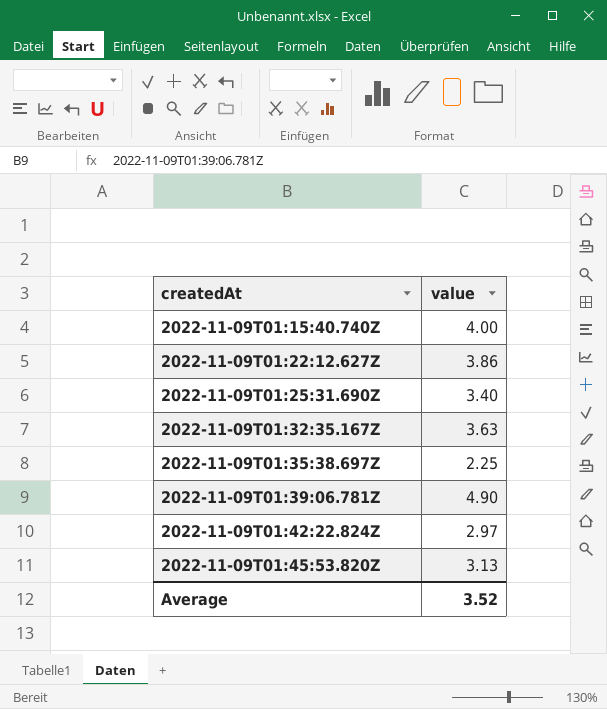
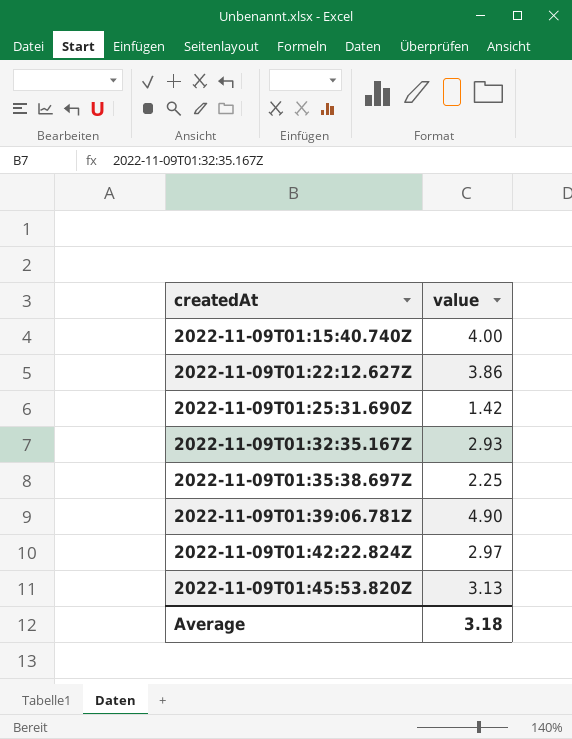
2022-11-09T01:25:31.690Z | value: 3.40 -> 1.42
2022-11-09T01:32:35.167Z | value: 3.63 -> 2.93
Average | value: 3.52 -> 3.18

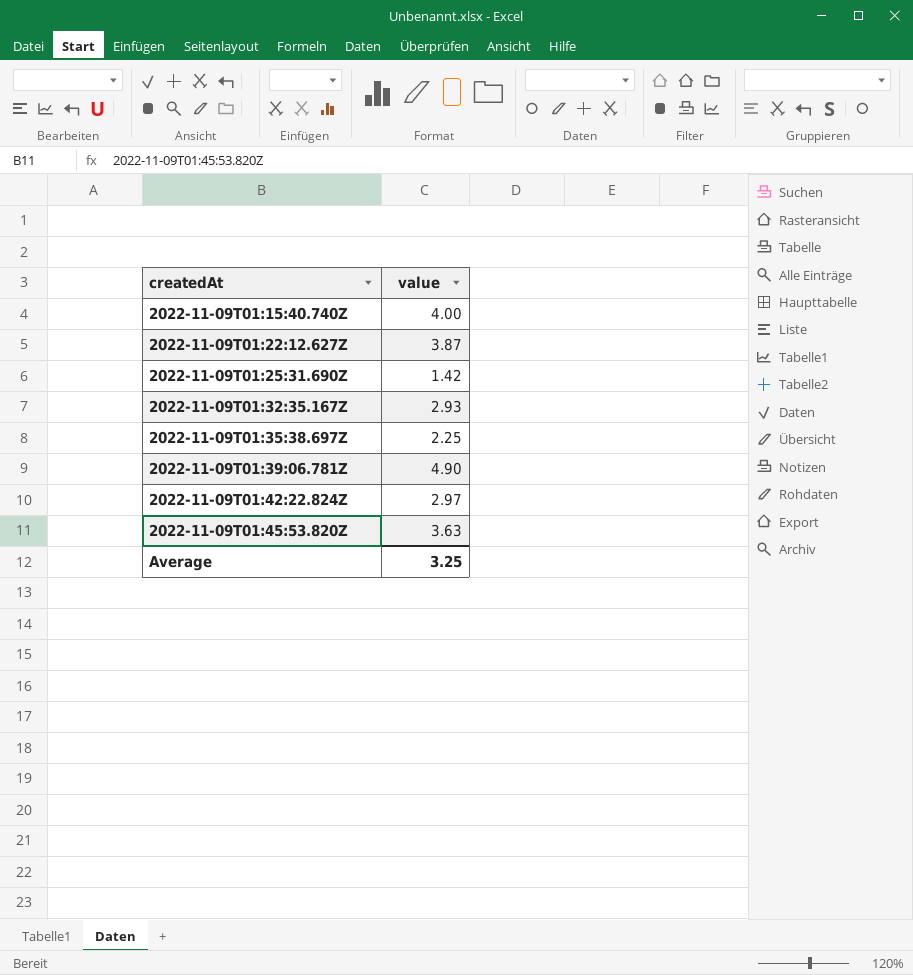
2022-11-09T01:22:12.627Z | value: 3.86 -> 3.87
2022-11-09T01:45:53.820Z | value: 3.13 -> 3.63
Average | value: 3.18 -> 3.25

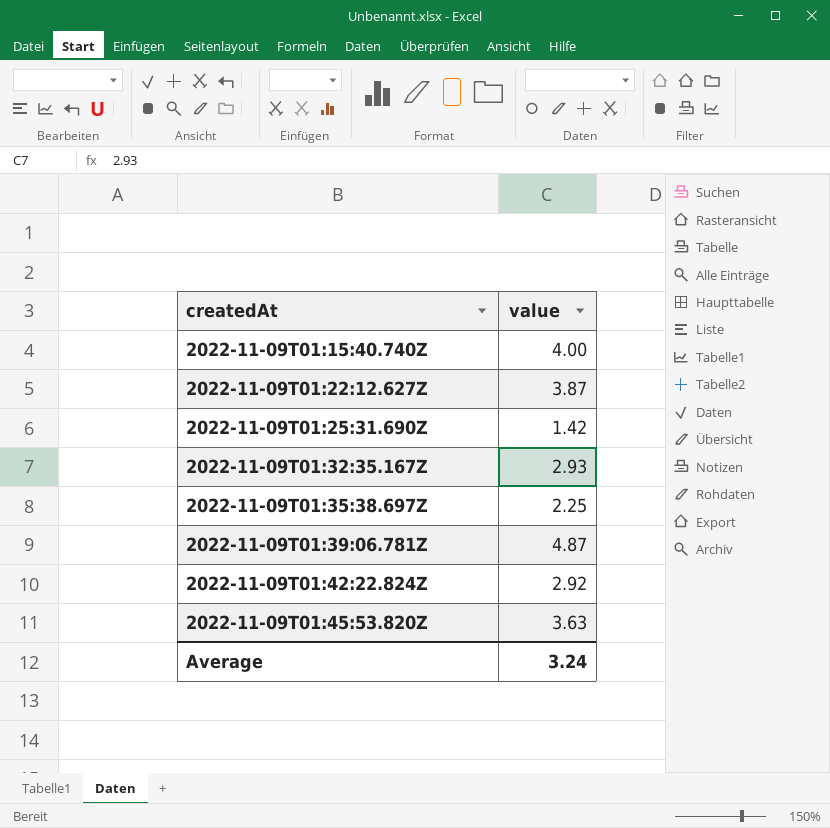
2022-11-09T01:39:06.781Z | value: 4.90 -> 4.87
2022-11-09T01:42:22.824Z | value: 2.97 -> 2.92
Average | value: 3.25 -> 3.24

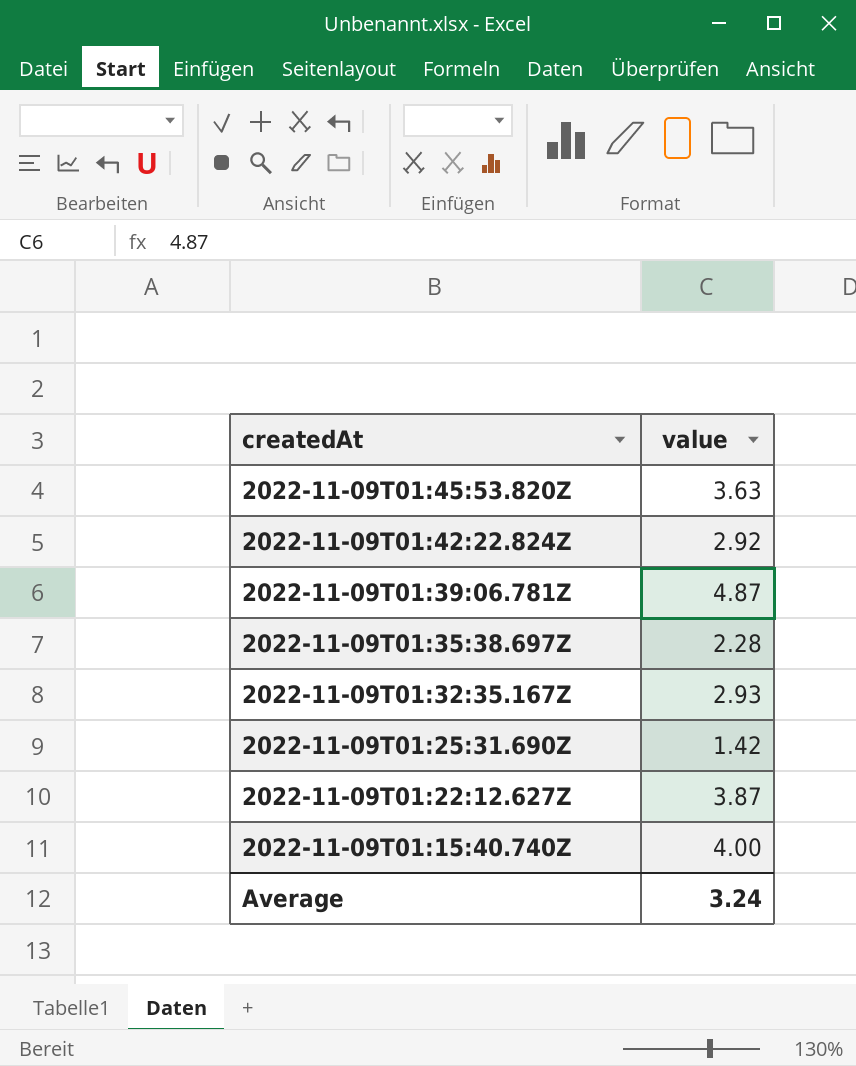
row order: createdAt ascending -> createdAt descending
2022-11-09T01:35:38.697Z | value: 2.25 -> 2.28

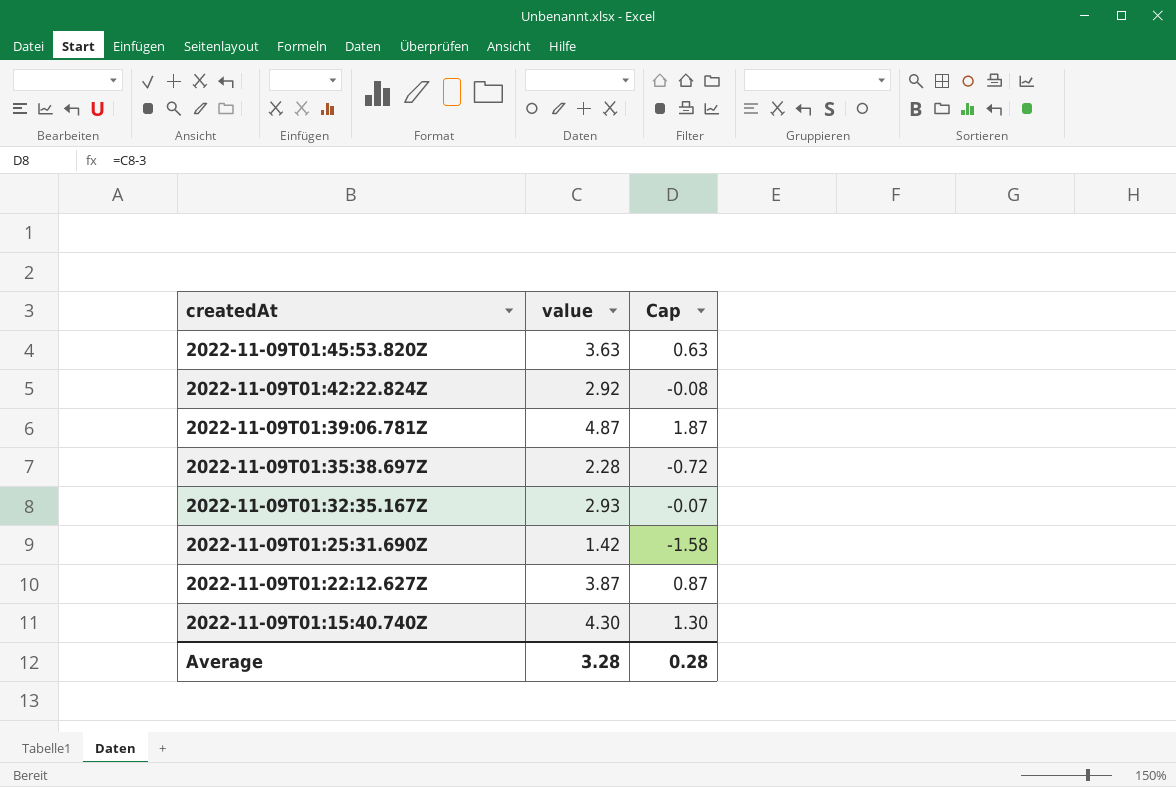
column Cap | formula: none -> [value] - 3
2022-11-09T01:15:40.740Z | value: 4.00 -> 4.30
Average | value: 3.24 -> 3.28

